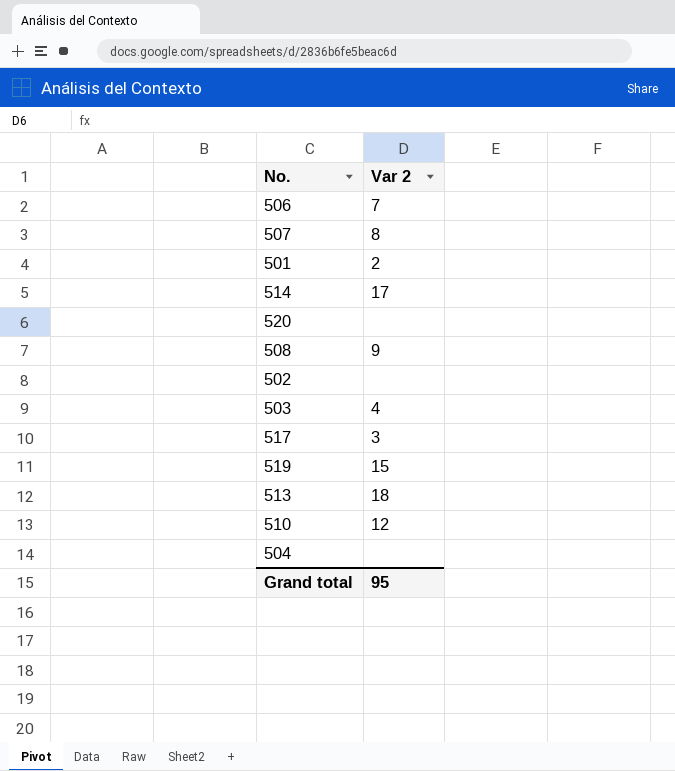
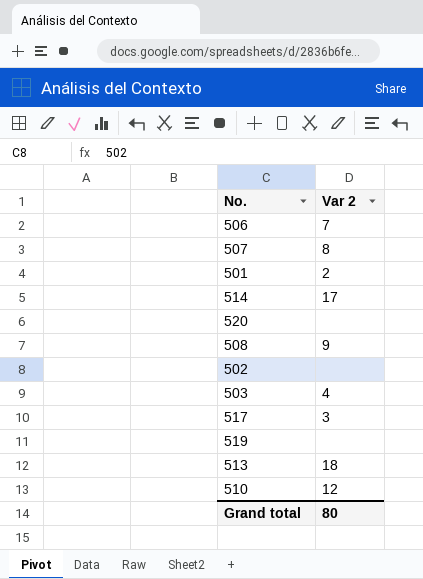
row 504: none -> none
519 | Var 2: 15 -> none
Grand total | Var 2: 95 -> 80

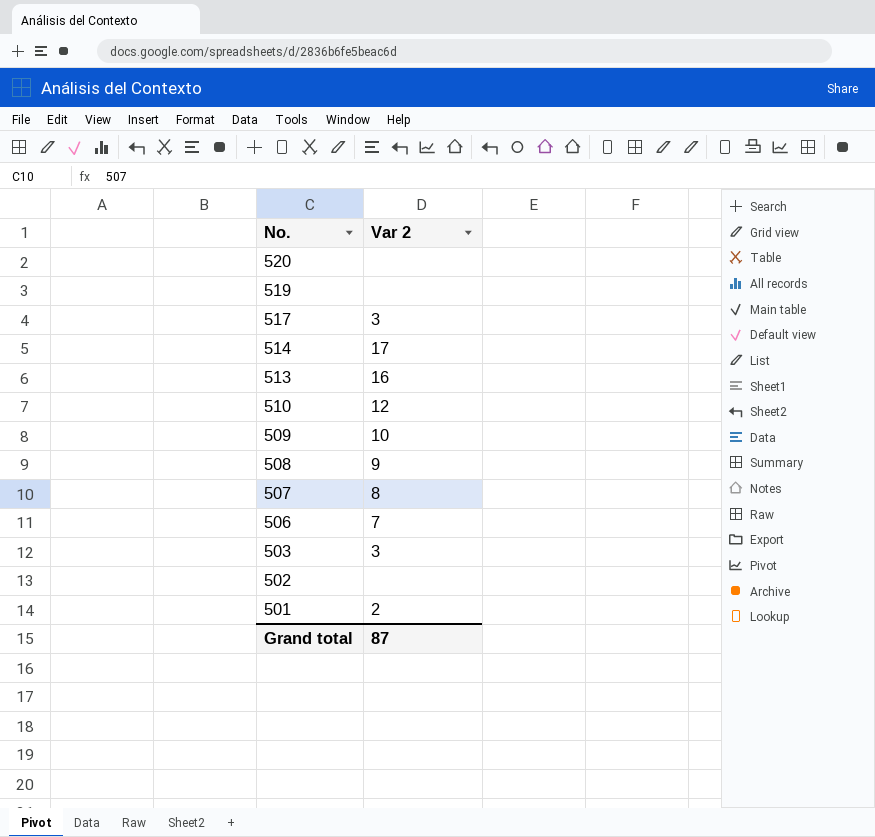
row order: none -> No. descending
513 | Var 2: 18 -> 16
row 509: none -> 10
503 | Var 2: 4 -> 3
Grand total | Var 2: 80 -> 87

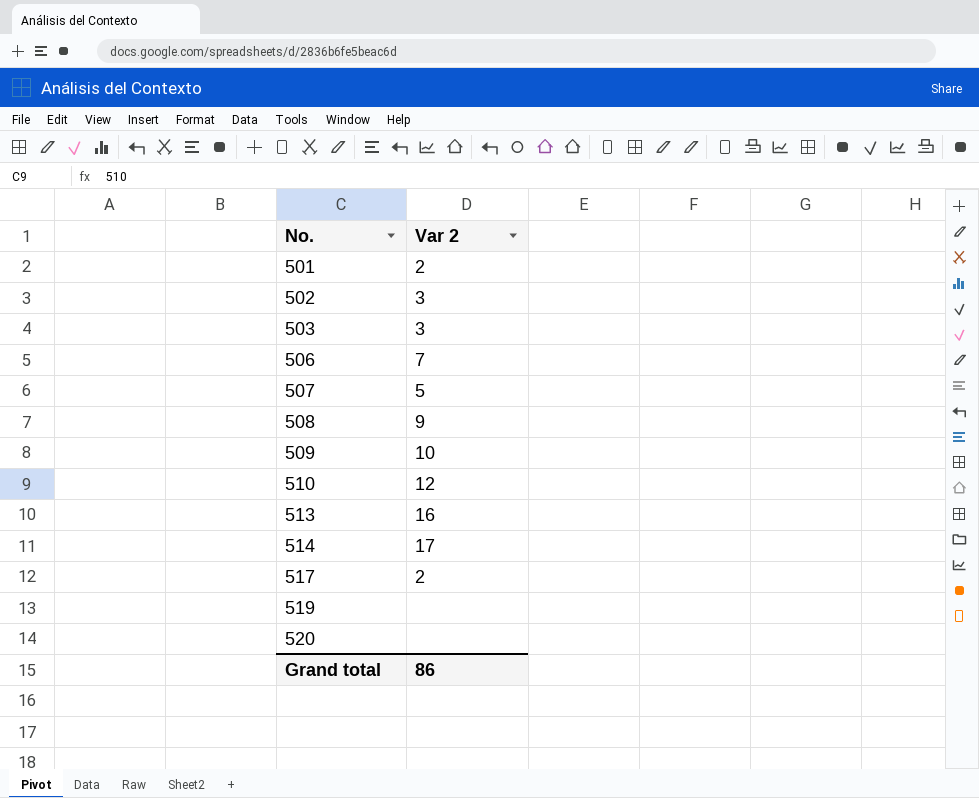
row order: No. descending -> No. ascending
502 | Var 2: none -> 3
507 | Var 2: 8 -> 5
517 | Var 2: 3 -> 2
Grand total | Var 2: 87 -> 86

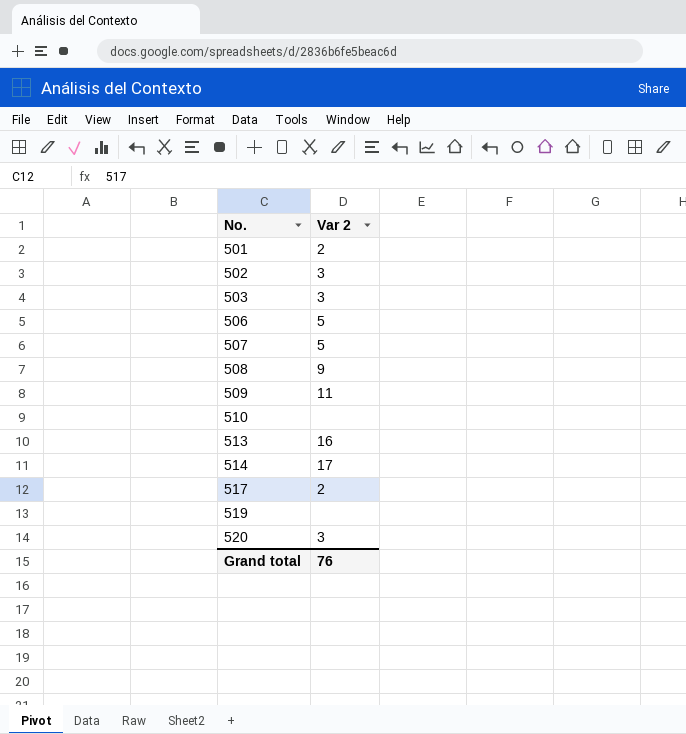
506 | Var 2: 7 -> 5
509 | Var 2: 10 -> 11
510 | Var 2: 12 -> none
520 | Var 2: none -> 3
Grand total | Var 2: 86 -> 76

